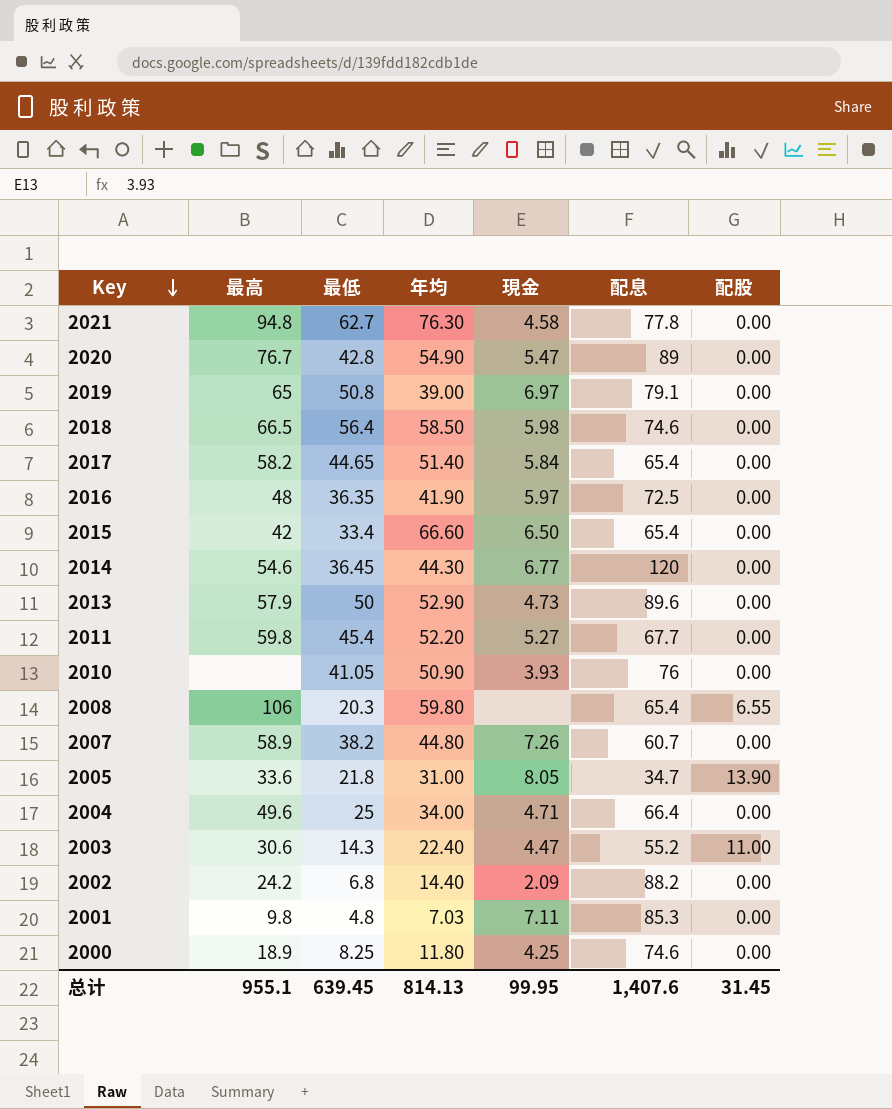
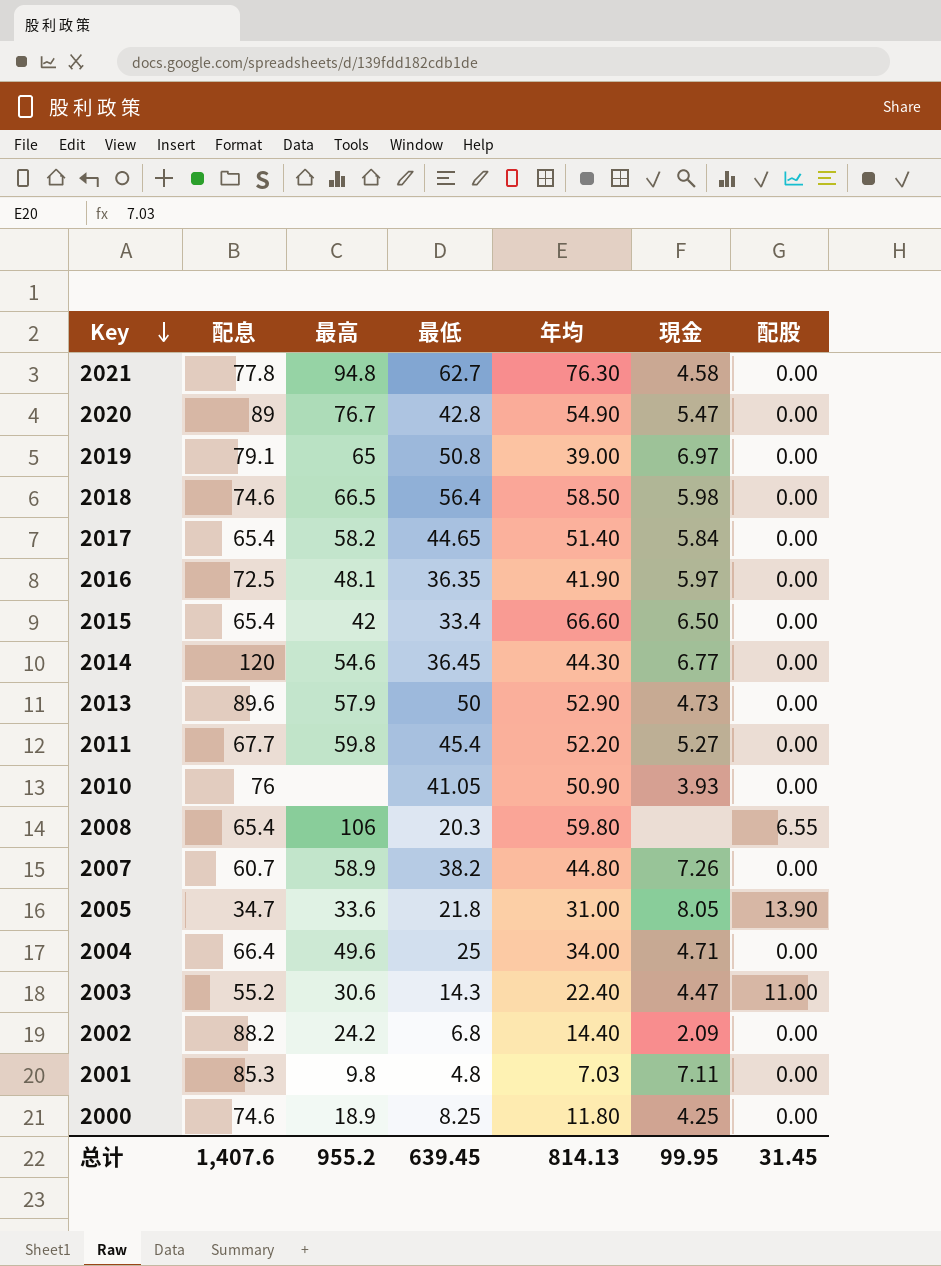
column 配息 | position: 6 -> 2
2016 | 最高: 48 -> 48.1
总计 | 最高: 955.1 -> 955.2

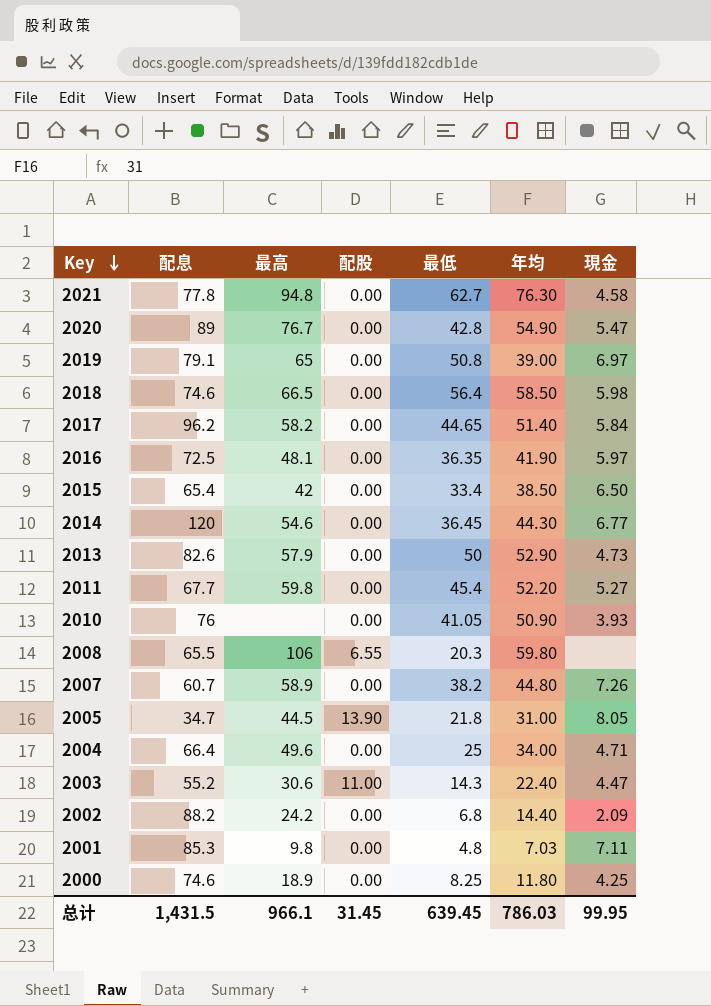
column 配股 | position: 7 -> 4
2017 | 配息: 65.4 -> 96.2
2015 | 年均: 66.60 -> 38.50
2013 | 配息: 89.6 -> 82.6
2008 | 配息: 65.4 -> 65.5
2005 | 最高: 33.6 -> 44.5
总计 | 配息: 1,407.6 -> 1,431.5
总计 | 最高: 955.2 -> 966.1
总计 | 年均: 814.13 -> 786.03

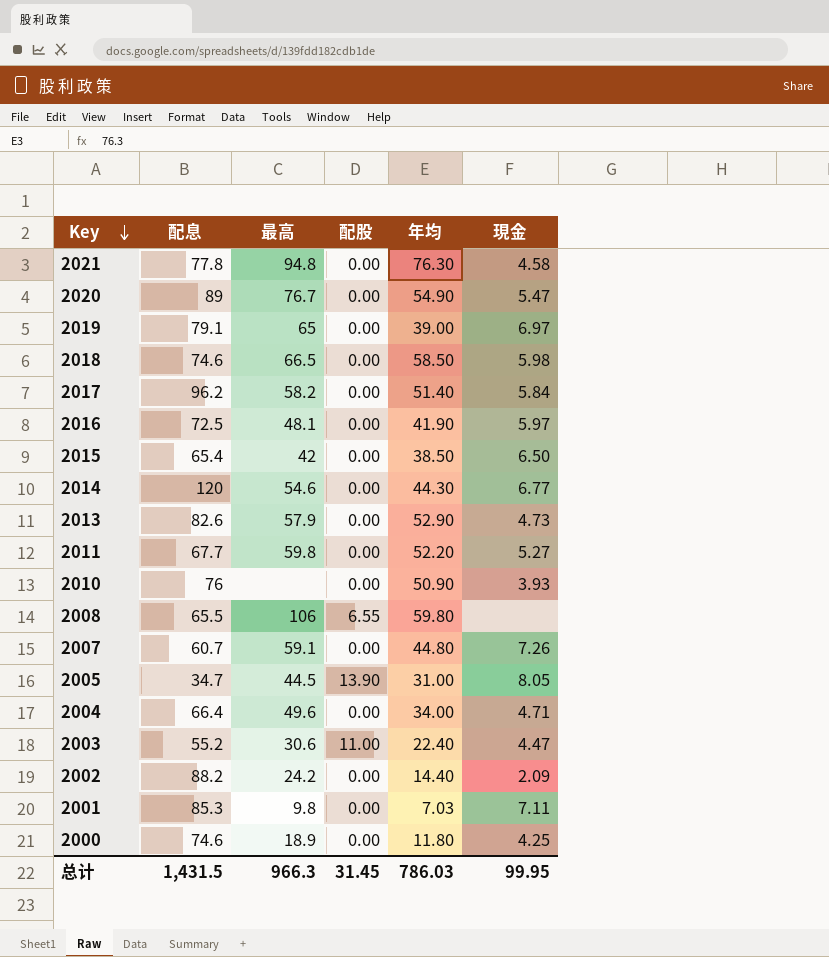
column 最低 | position: 5 -> none
2007 | 最高: 58.9 -> 59.1
总计 | 最高: 966.1 -> 966.3

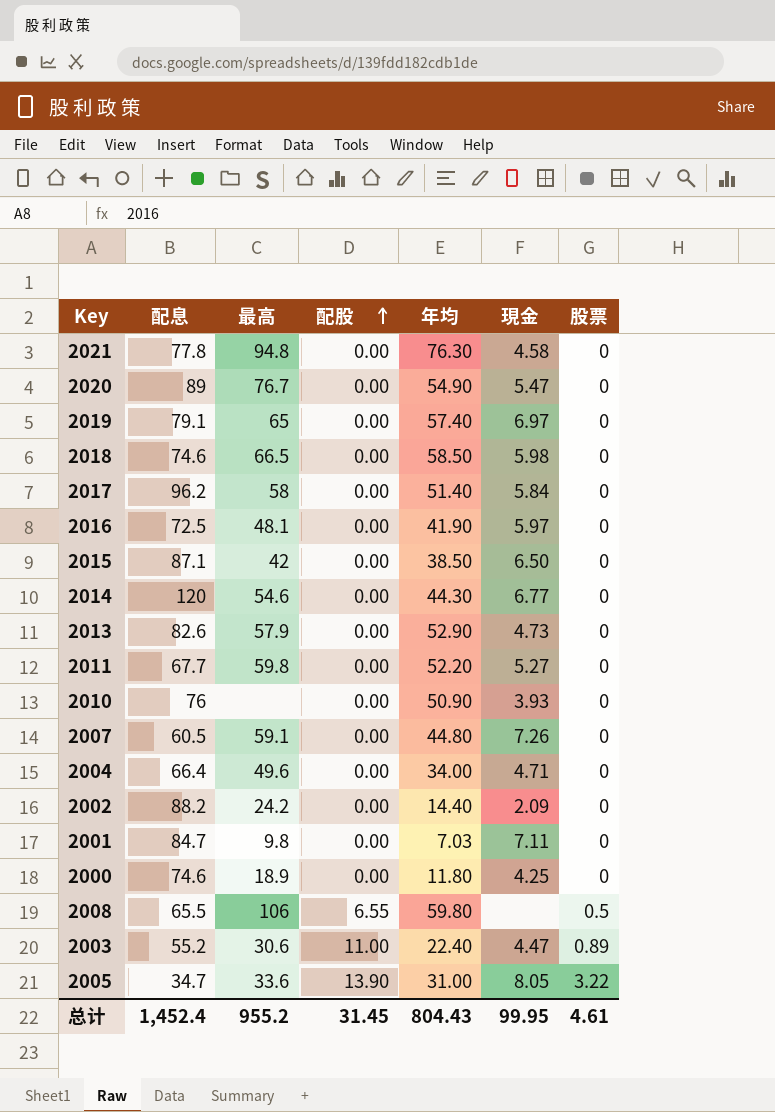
row order: Key descending -> 配股 ascending
column 股票 | position: none -> 7
2019 | 年均: 39.00 -> 57.40
2017 | 最高: 58.2 -> 58
2015 | 配息: 65.4 -> 87.1
2007 | 配息: 60.7 -> 60.5
2001 | 配息: 85.3 -> 84.7
2005 | 最高: 44.5 -> 33.6
总计 | 配息: 1,431.5 -> 1,452.4
总计 | 最高: 966.3 -> 955.2
总计 | 年均: 786.03 -> 804.43

